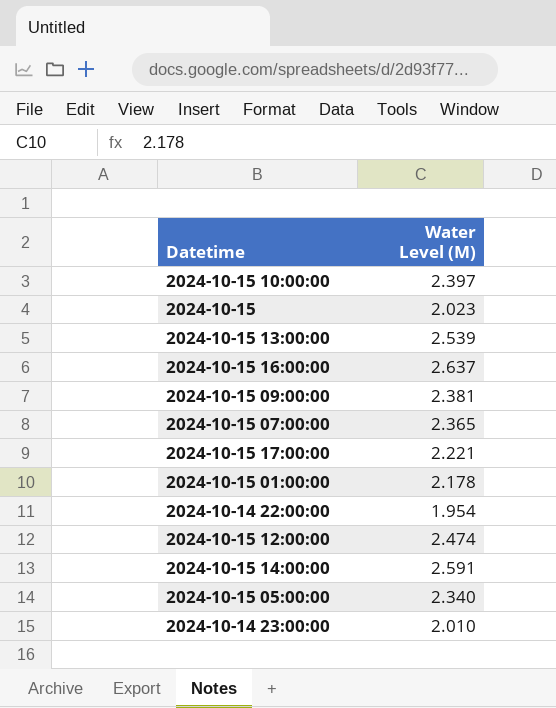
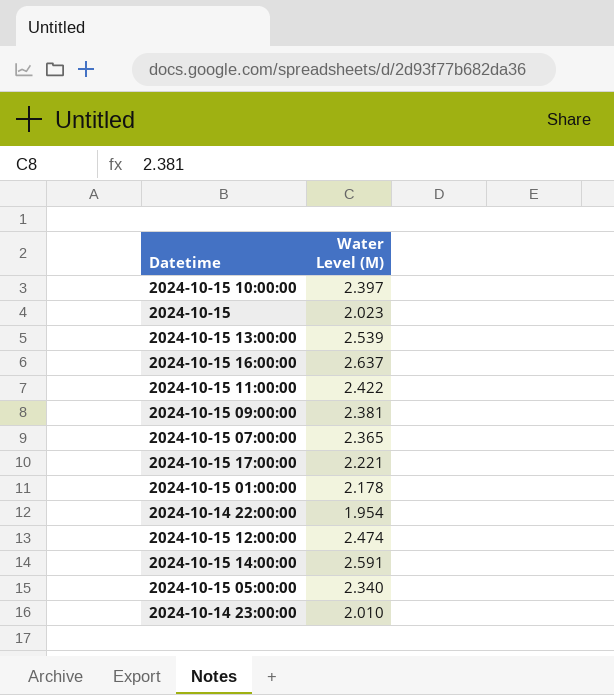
row 2024-10-15 11:00:00: none -> 2.422

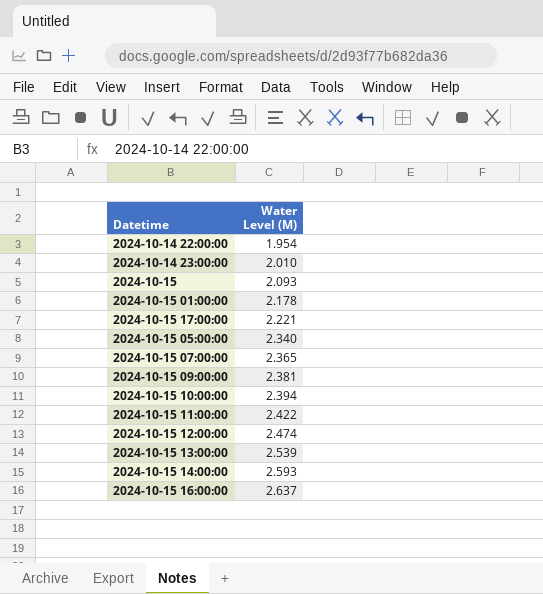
row order: none -> Water Level (M) ascending
2024-10-15 | Water Level (M): 2.023 -> 2.093
2024-10-15 10:00:00 | Water Level (M): 2.397 -> 2.394
2024-10-15 14:00:00 | Water Level (M): 2.591 -> 2.593

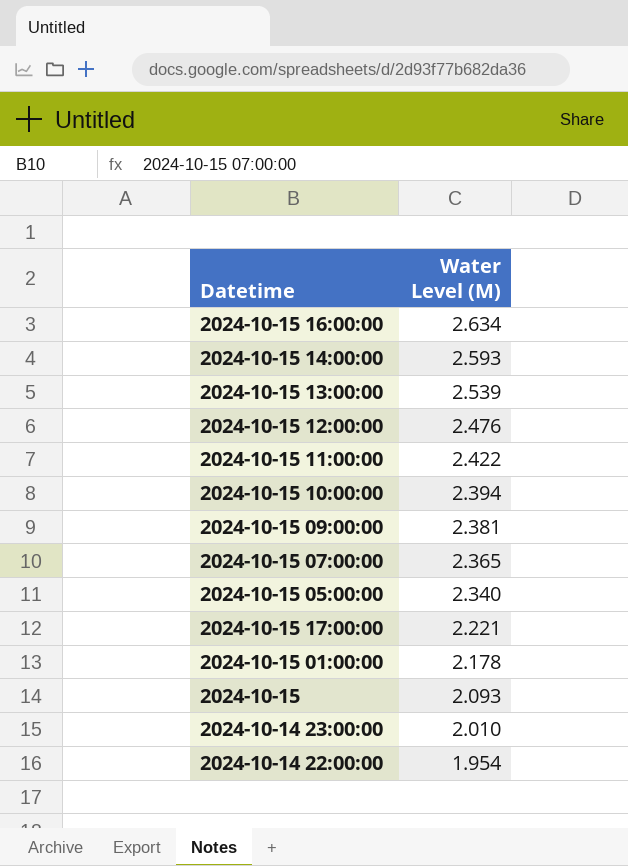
row order: Water Level (M) ascending -> Water Level (M) descending
2024-10-15 16:00:00 | Water Level (M): 2.637 -> 2.634
2024-10-15 12:00:00 | Water Level (M): 2.474 -> 2.476

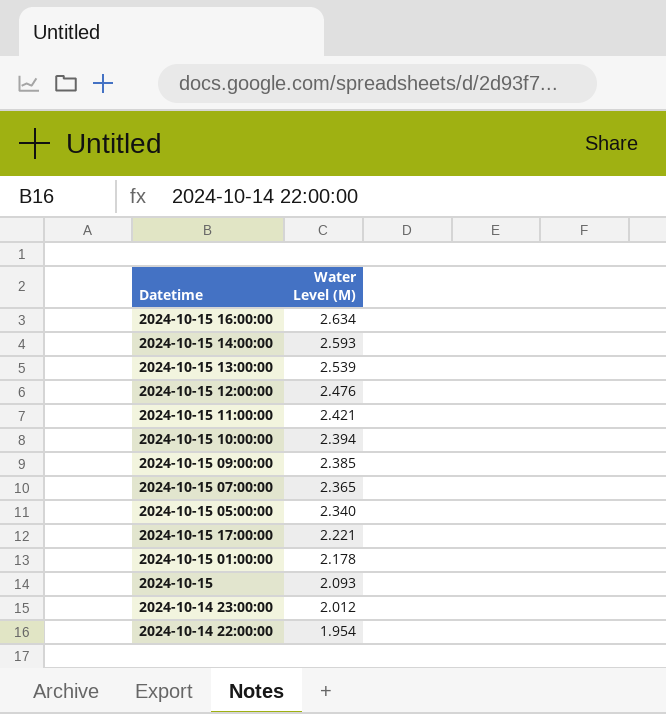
2024-10-15 11:00:00 | Water Level (M): 2.422 -> 2.421
2024-10-15 09:00:00 | Water Level (M): 2.381 -> 2.385
2024-10-14 23:00:00 | Water Level (M): 2.010 -> 2.012

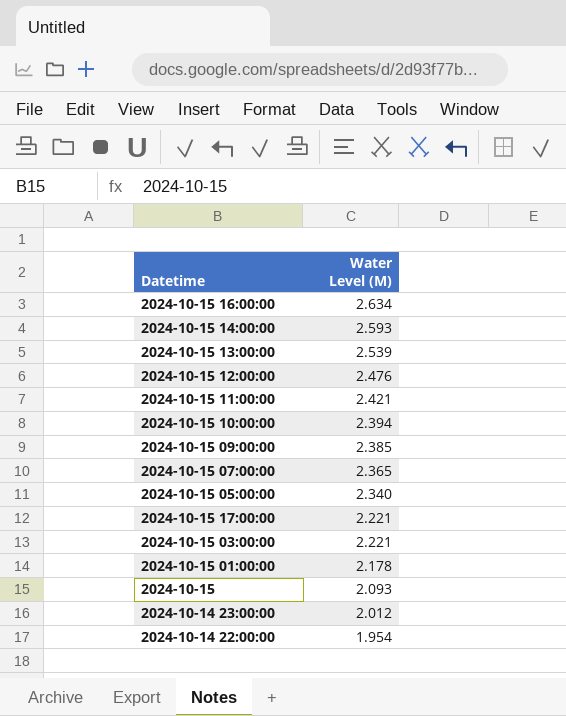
row 2024-10-15 03:00:00: none -> 2.221

